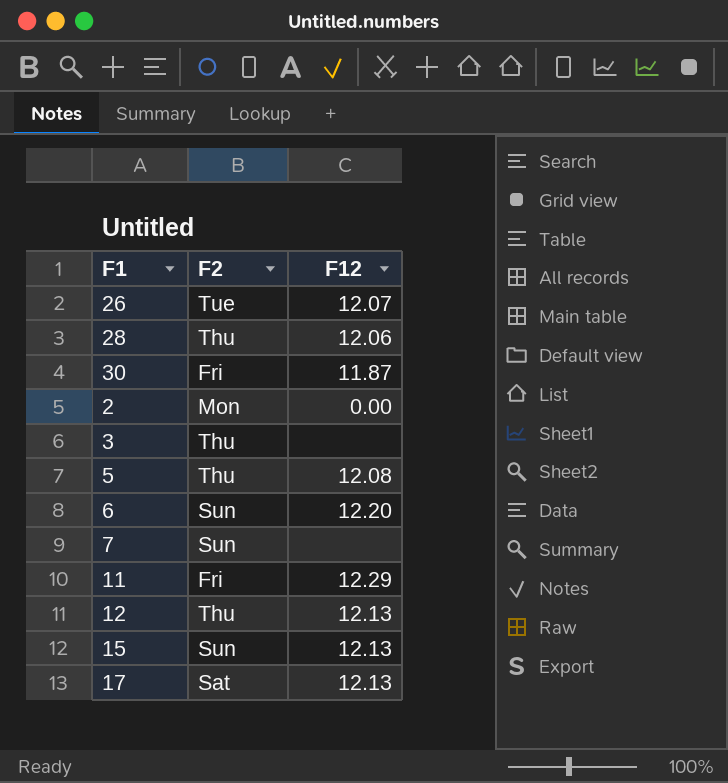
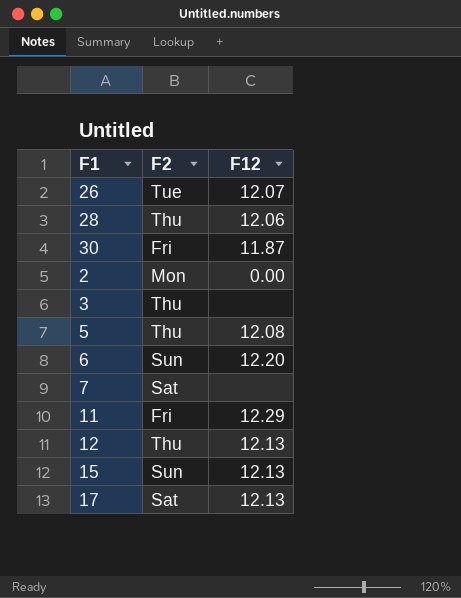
7 | F2: Sun -> Sat

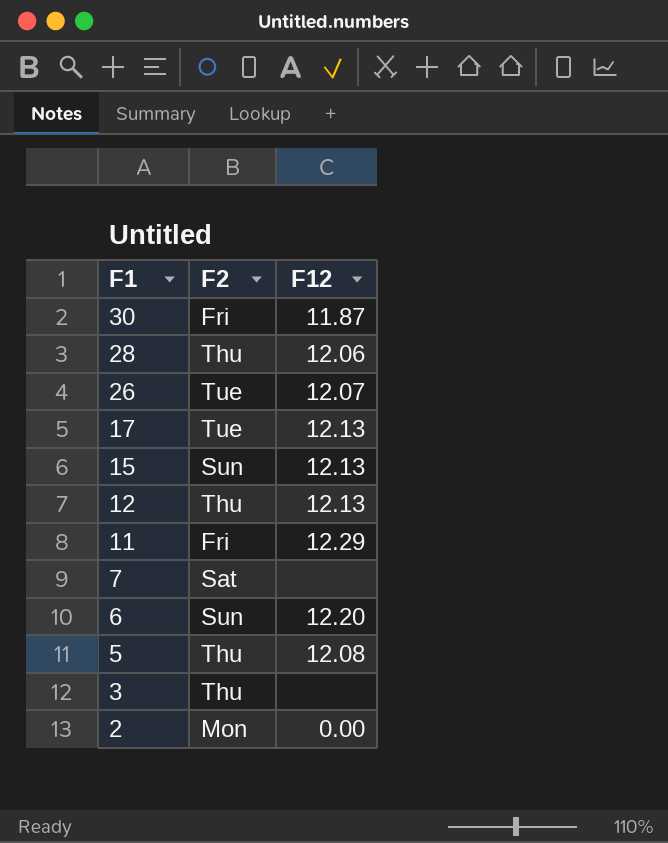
row order: none -> F1 descending
17 | F2: Sat -> Tue

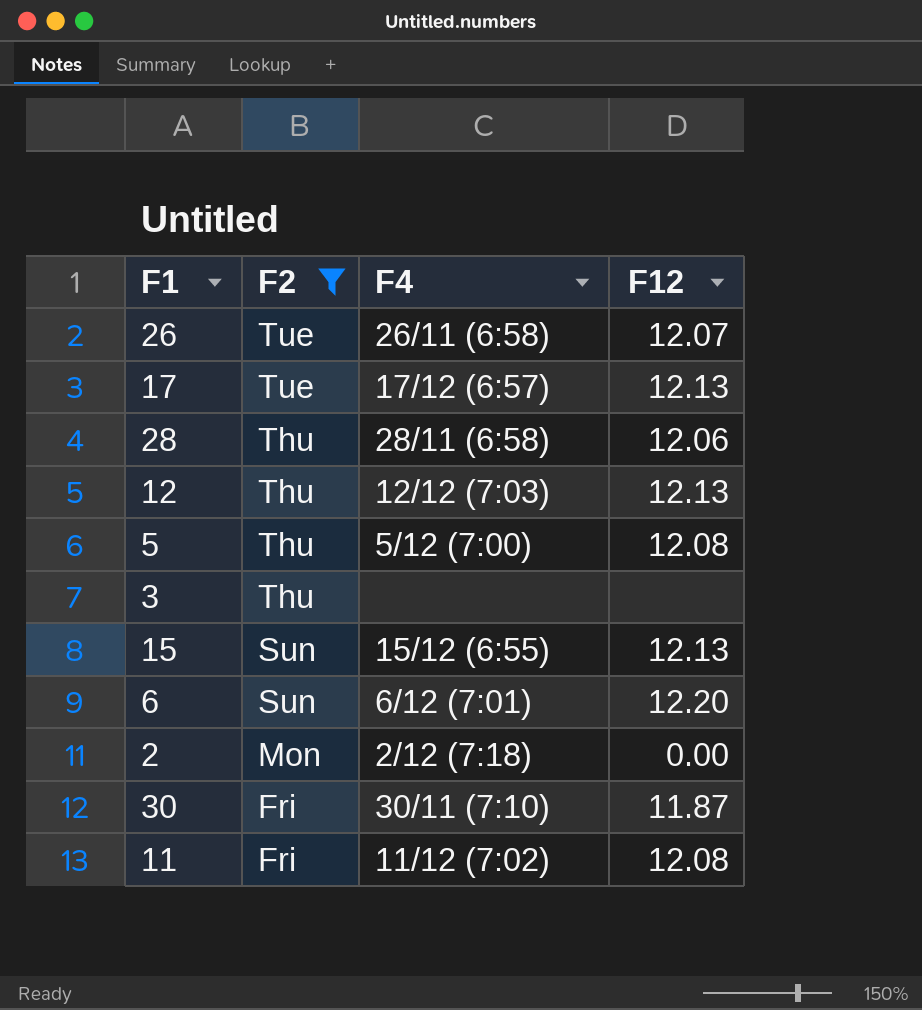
filter: none -> F2 != Sat
row order: F1 descending -> F2 descending
column F4 | position: none -> 3
11 | F12: 12.29 -> 12.08

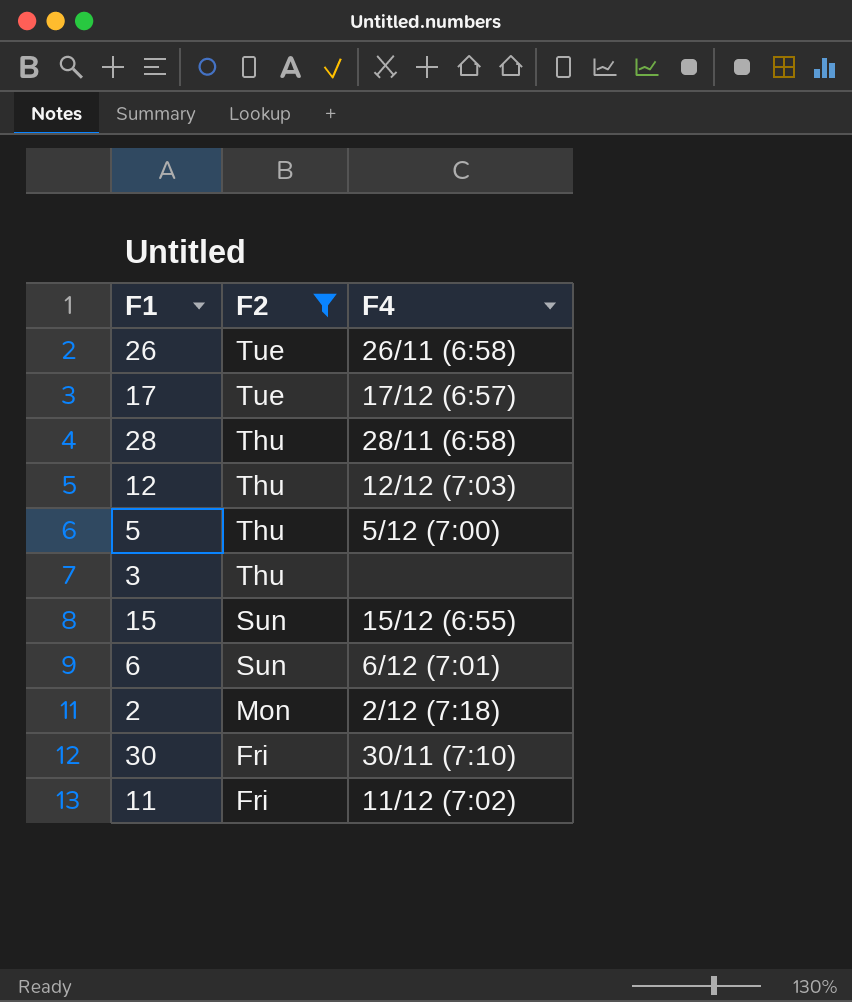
column F12 | position: 4 -> none

